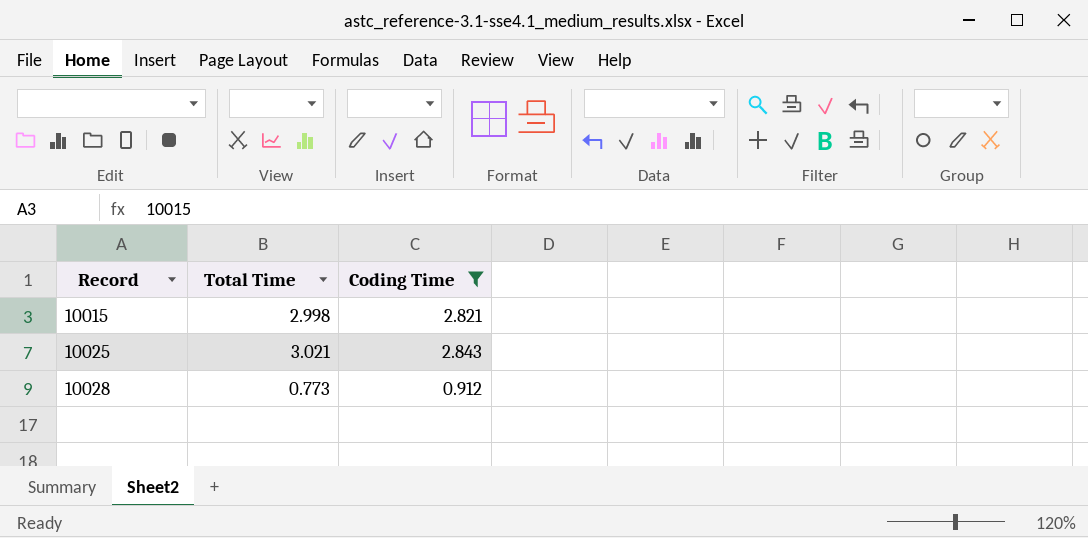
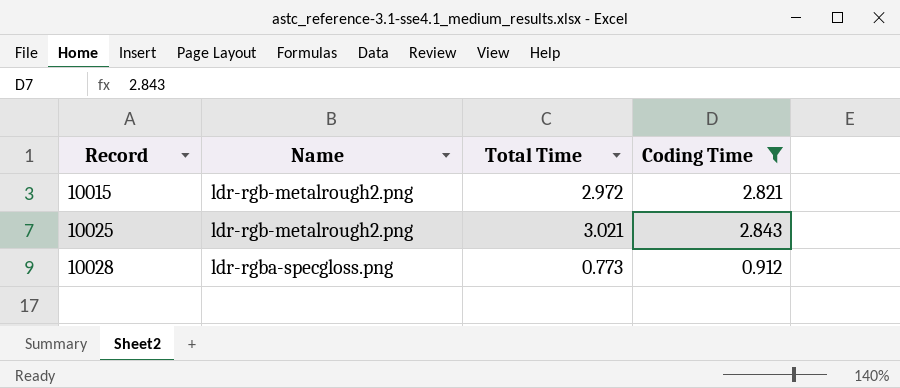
column Name | position: none -> 2
10015 | Total Time: 2.998 -> 2.972

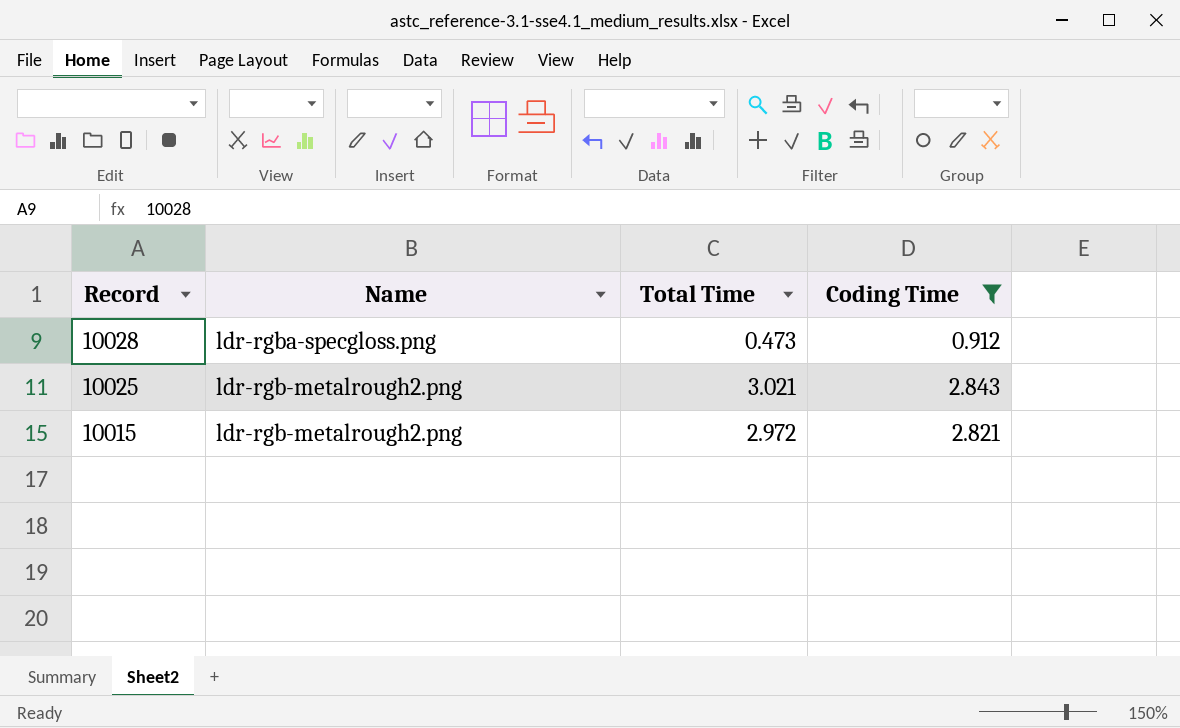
row order: Record ascending -> Record descending
10028 | Total Time: 0.773 -> 0.473

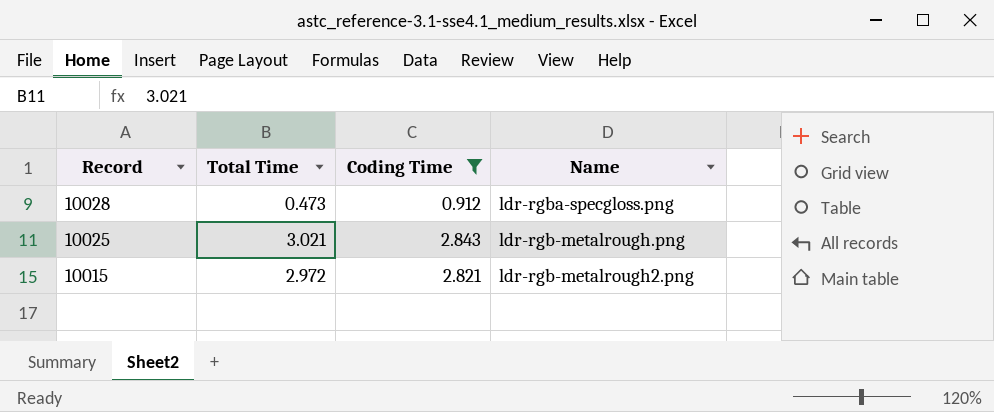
column Name | position: 2 -> 4
10025 | Name: ldr-rgb-metalrough2.png -> ldr-rgb-metalrough.png

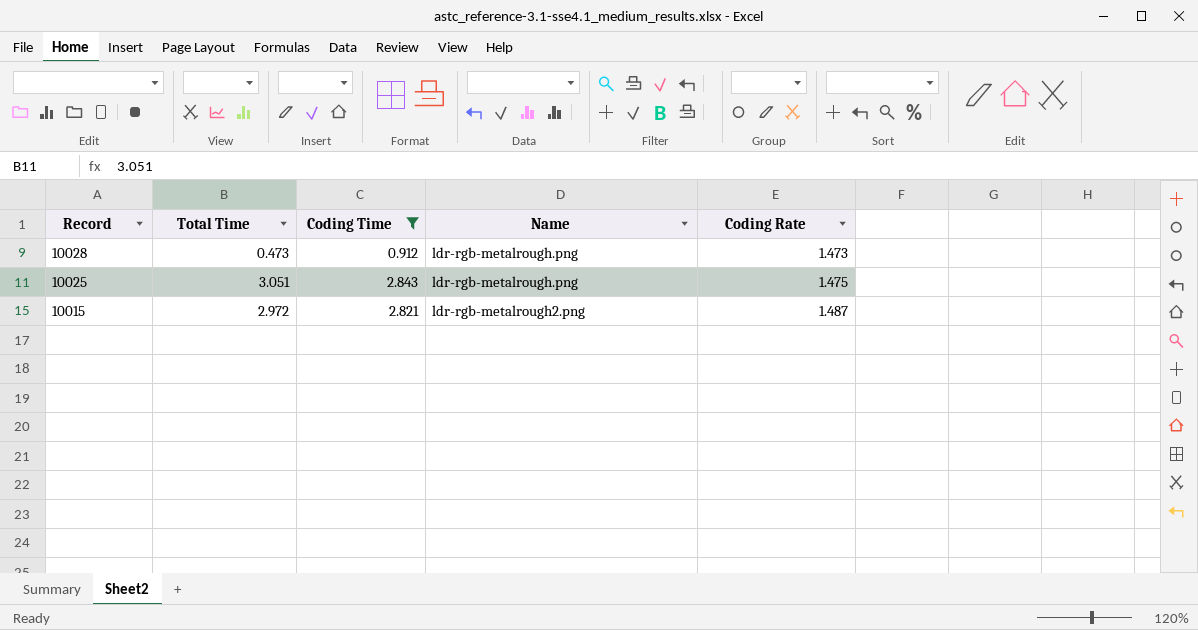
column Coding Rate | position: none -> 5
10028 | Name: ldr-rgba-specgloss.png -> ldr-rgb-metalrough.png
10025 | Total Time: 3.021 -> 3.051

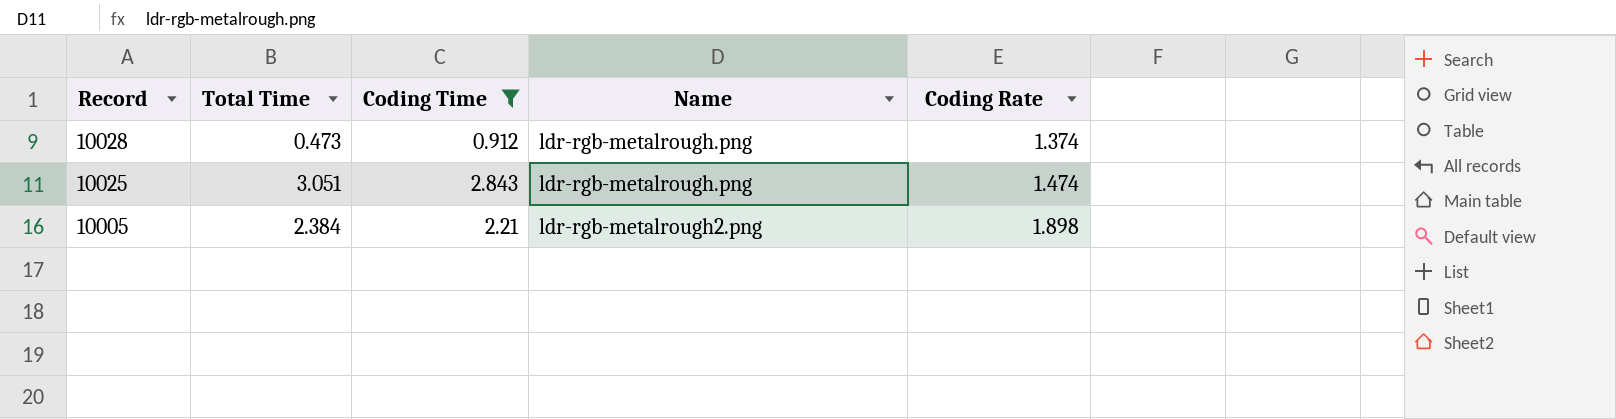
row 10015: 2.972 | 2.821 | ldr-rgb-metalrough2.png | 1.487 -> none
10028 | Coding Rate: 1.473 -> 1.374
10025 | Coding Rate: 1.475 -> 1.474
row 10005: none -> 2.384 | 2.21 | ldr-rgb-metalrough2.png | 1.898

